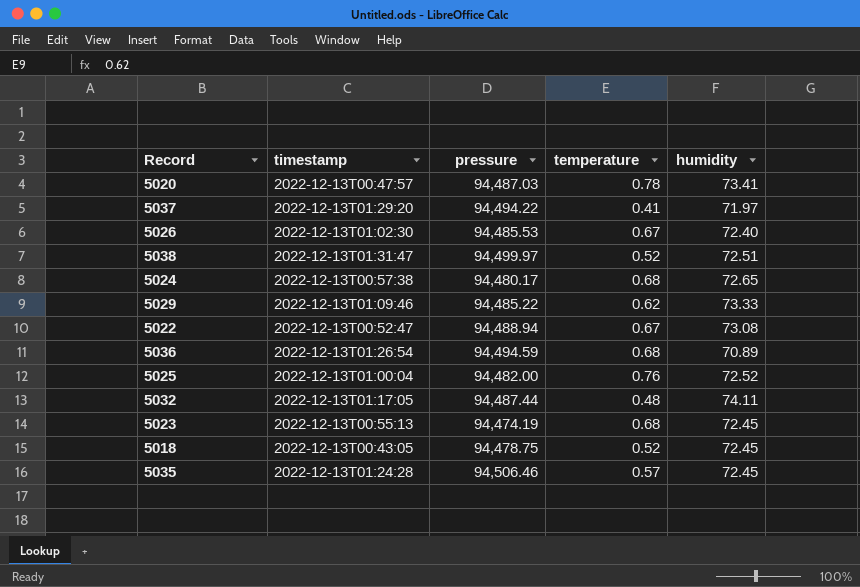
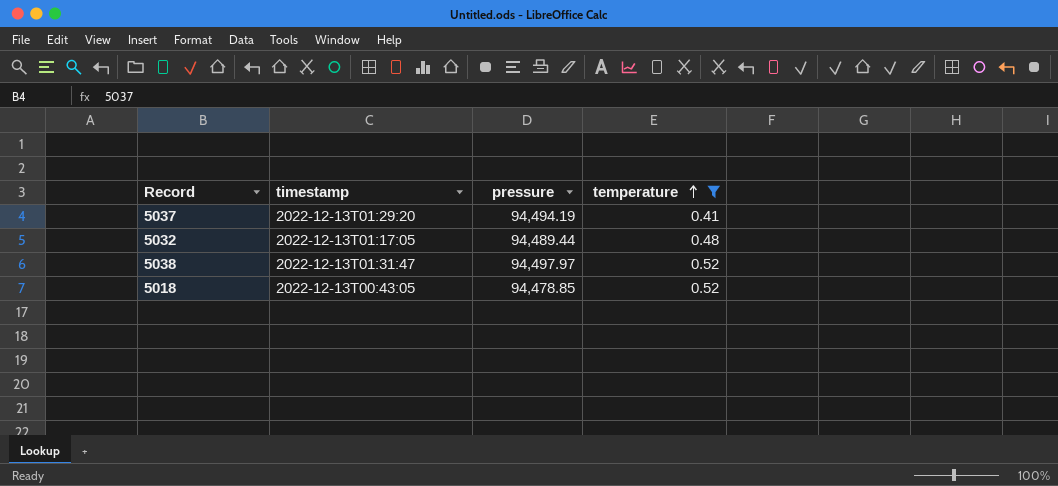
filter: none -> temperature <= 0.52
row order: none -> temperature ascending
column humidity | position: 5 -> none
5037 | pressure: 94,494.22 -> 94,494.19
5032 | pressure: 94,487.44 -> 94,489.44
5038 | pressure: 94,499.97 -> 94,497.97
5018 | pressure: 94,478.75 -> 94,478.85

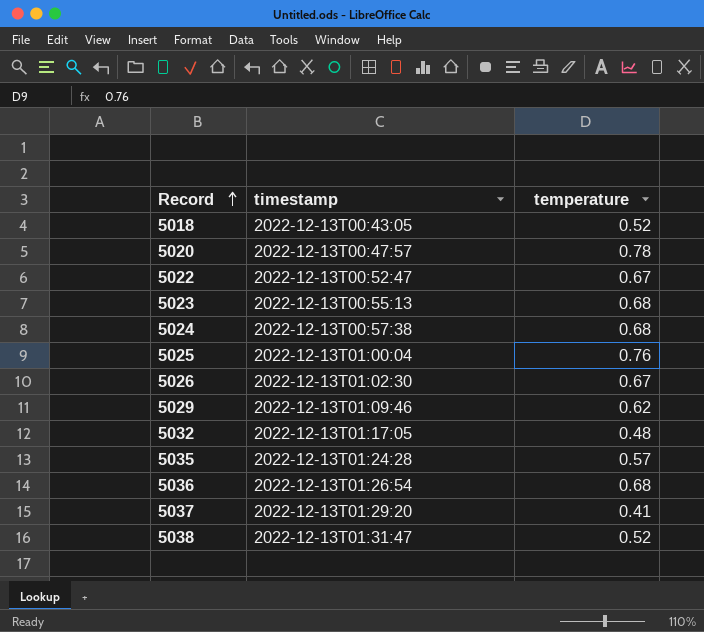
filter: temperature <= 0.52 -> none
row order: temperature ascending -> Record ascending
column pressure | position: 3 -> none

